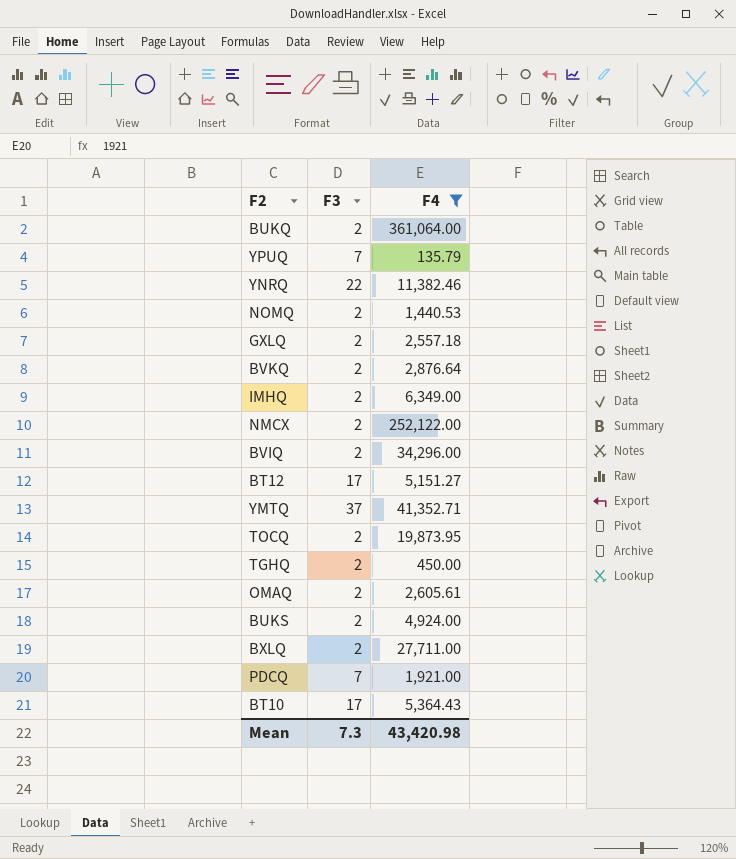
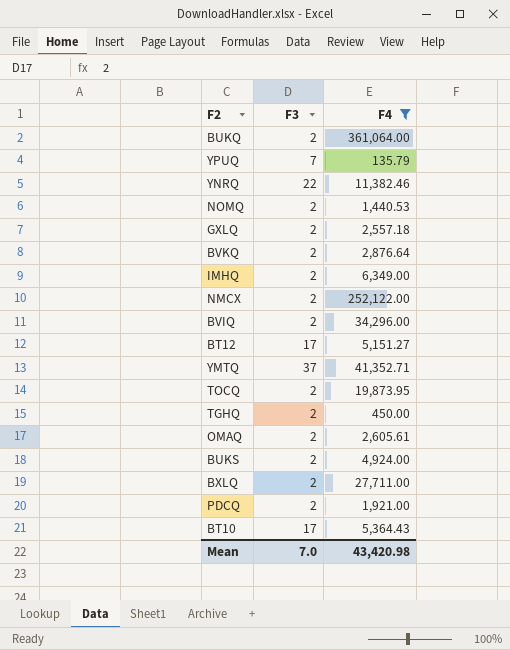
PDCQ | F3: 7 -> 2
Mean | F3: 7.3 -> 7.0

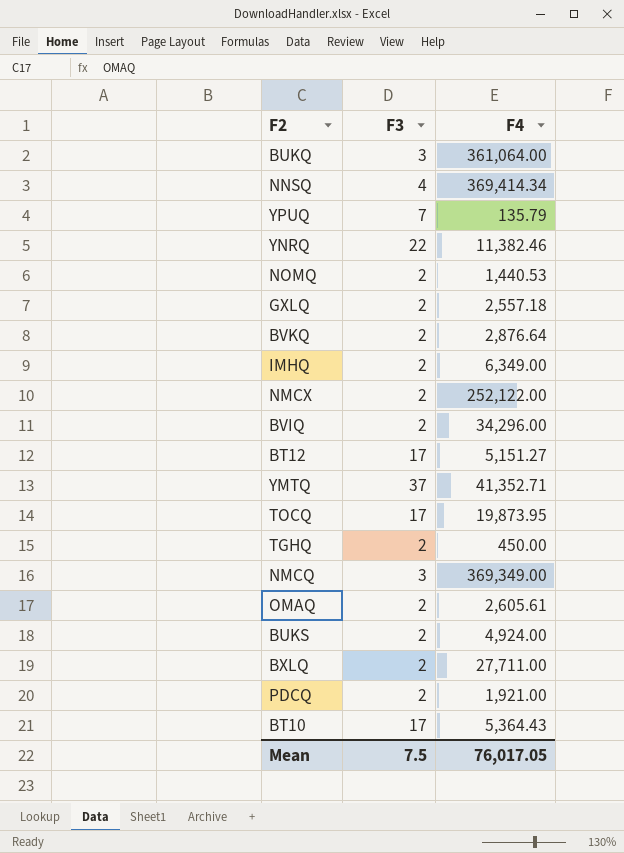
filter: F4 <= 361,064.00 -> none
BUKQ | F3: 2 -> 3
TOCQ | F3: 2 -> 17
Mean | F3: 7.0 -> 7.5
Mean | F4: 43,420.98 -> 76,017.05

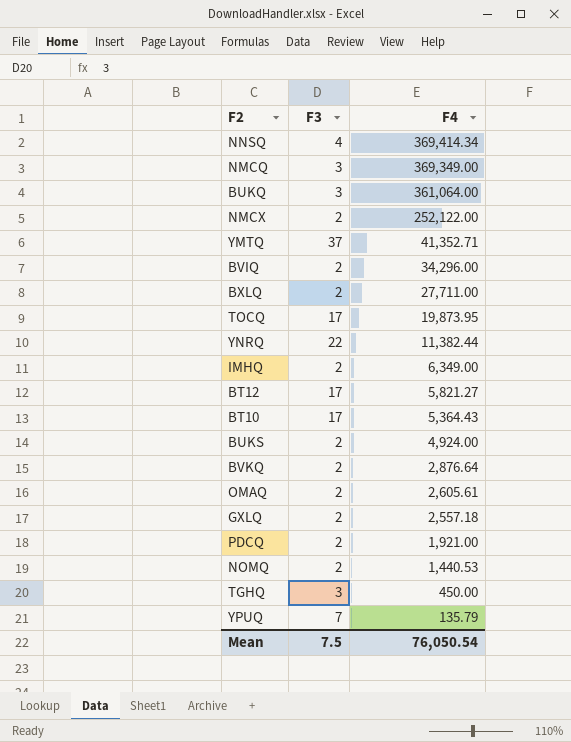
row order: none -> F4 descending
YNRQ | F4: 11,382.46 -> 11,382.44
BT12 | F4: 5,151.27 -> 5,821.27
TGHQ | F3: 2 -> 3
Mean | F4: 76,017.05 -> 76,050.54

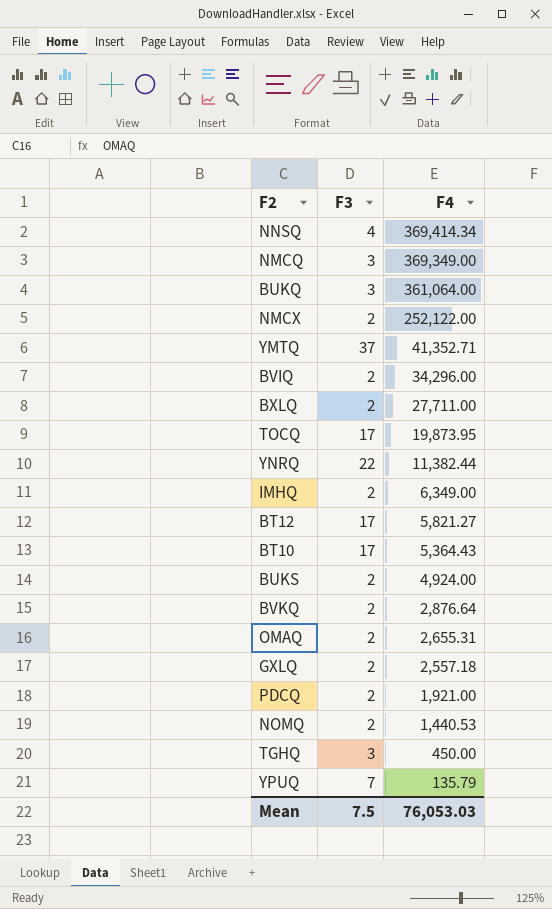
OMAQ | F4: 2,605.61 -> 2,655.31
Mean | F4: 76,050.54 -> 76,053.03

